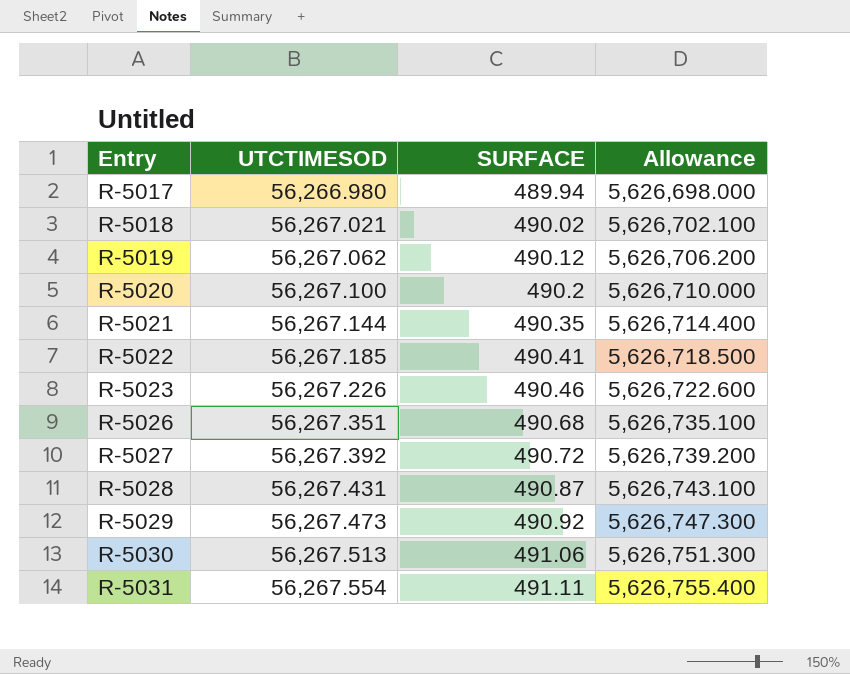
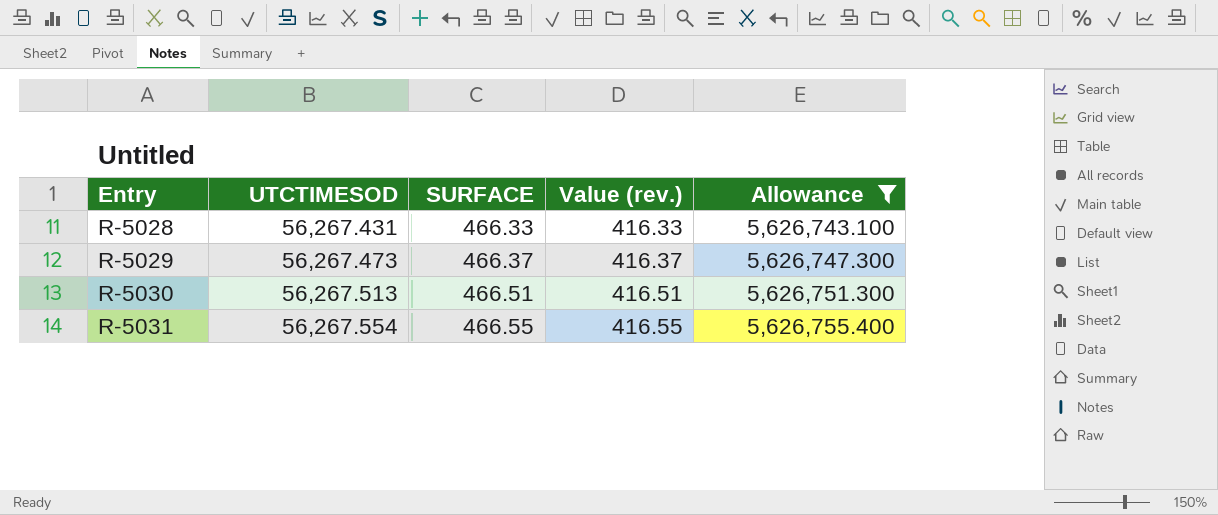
filter: none -> Allowance >= 5,626,743.100
column Value (rev.) | formula: none -> [SURFACE] - 50
R-5028 | SURFACE: 490.87 -> 466.33
R-5029 | SURFACE: 490.92 -> 466.37
R-5030 | SURFACE: 491.06 -> 466.51
R-5031 | SURFACE: 491.11 -> 466.55

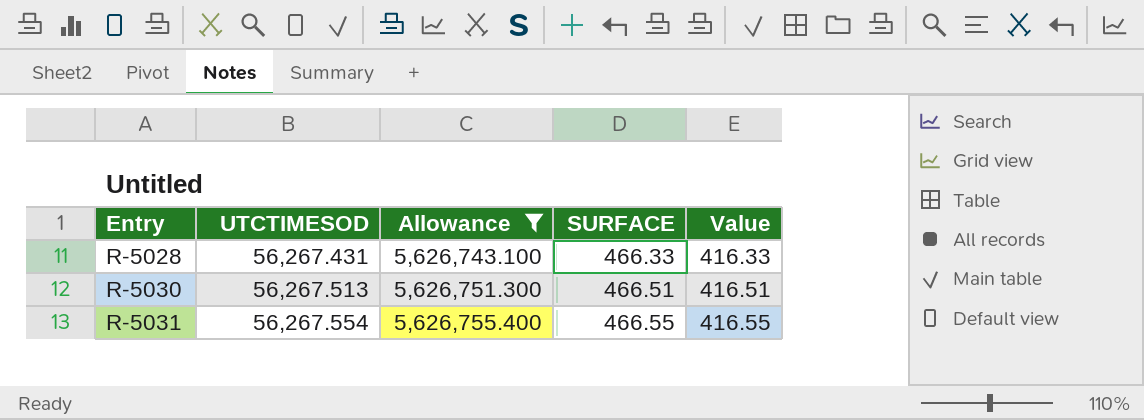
column Allowance | position: 5 -> 3
column name: Value (rev.) -> Value
row R-5029: 56,267.473 | 466.37 | 416.37 | 5,626,747.300 -> none

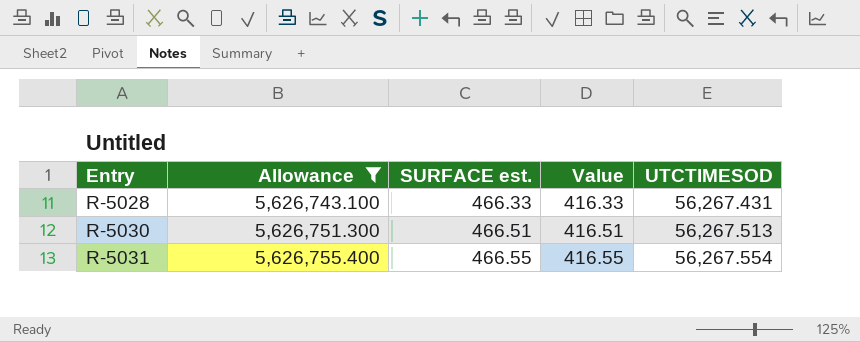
column name: SURFACE -> SURFACE est.
column UTCTIMESOD | position: 2 -> 5

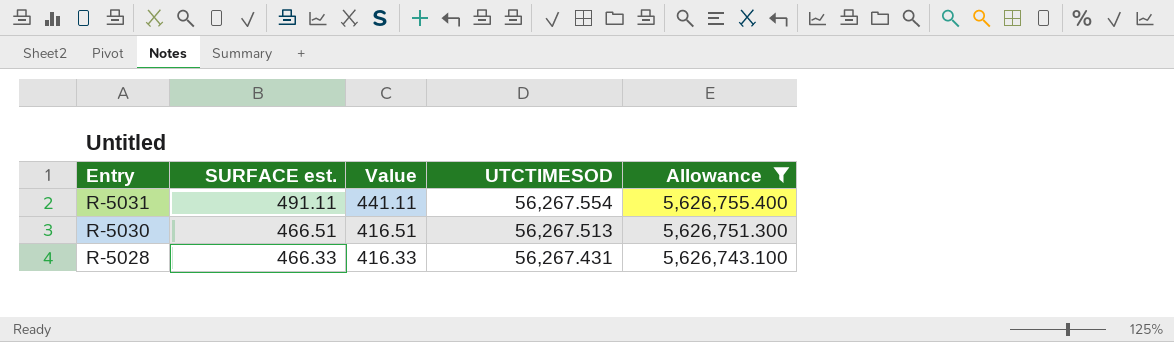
row order: Entry ascending -> Entry descending
column Allowance | position: 2 -> 5
R-5031 | SURFACE est.: 466.55 -> 491.11
R-5031 | Value: 416.55 -> 441.11

